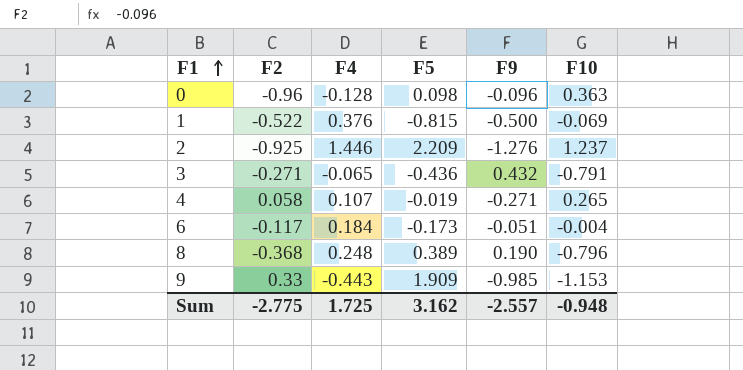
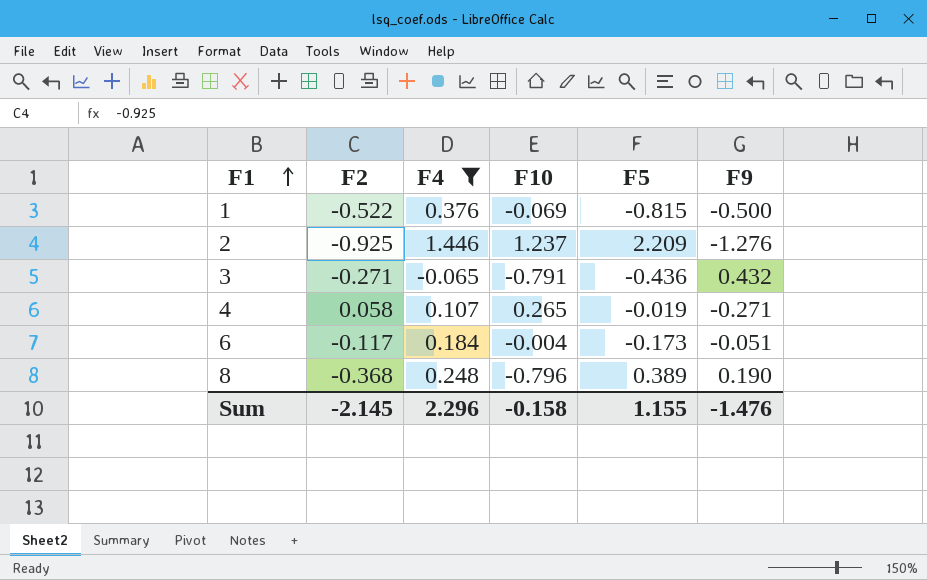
filter: none -> F4 >= -0.065
column F10 | position: 6 -> 4
Sum | F2: -2.775 -> -2.145
Sum | F4: 1.725 -> 2.296
Sum | F10: -0.948 -> -0.158
Sum | F5: 3.162 -> 1.155
Sum | F9: -2.557 -> -1.476

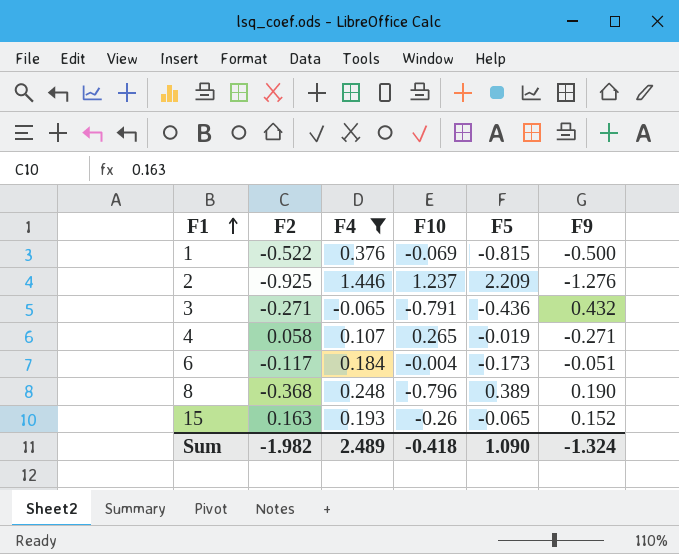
row 15: none -> 0.163 | 0.193 | -0.26 | -0.065 | 0.152
Sum | F2: -2.145 -> -1.982
Sum | F4: 2.296 -> 2.489
Sum | F10: -0.158 -> -0.418
Sum | F5: 1.155 -> 1.090
Sum | F9: -1.476 -> -1.324

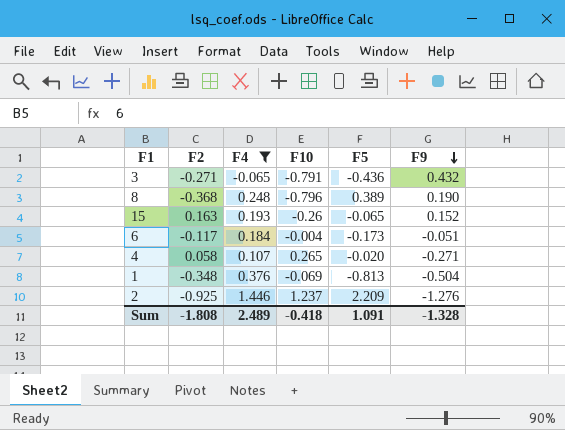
row order: F1 ascending -> F9 descending
4 | F5: -0.019 -> -0.020
1 | F2: -0.522 -> -0.348
1 | F5: -0.815 -> -0.813
1 | F9: -0.500 -> -0.504
Sum | F2: -1.982 -> -1.808
Sum | F5: 1.090 -> 1.091
Sum | F9: -1.324 -> -1.328

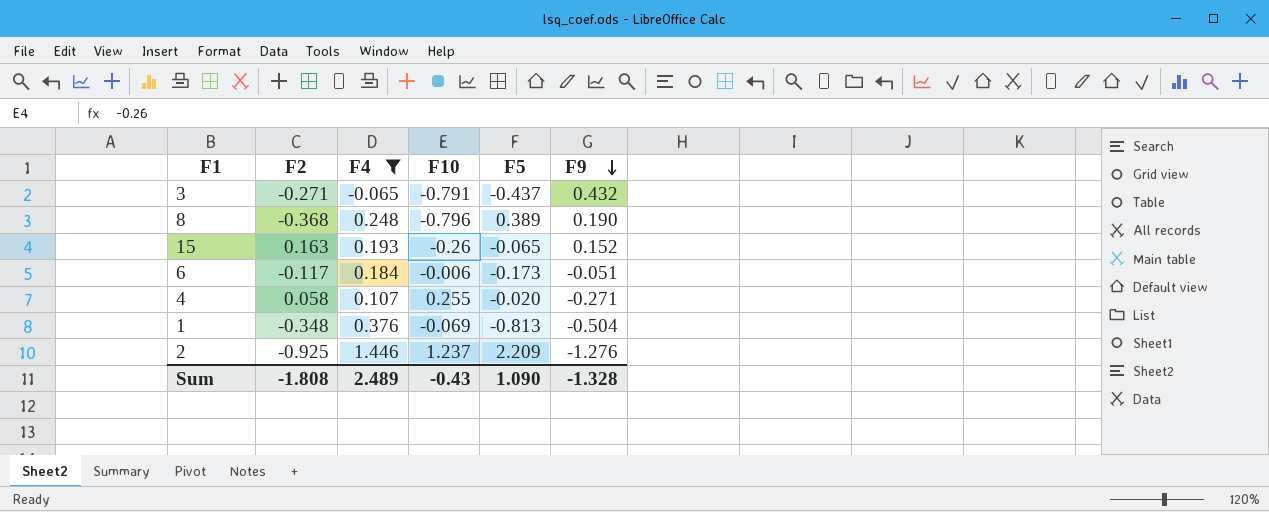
3 | F5: -0.436 -> -0.437
6 | F10: -0.004 -> -0.006
4 | F10: 0.265 -> 0.255
Sum | F10: -0.418 -> -0.43
Sum | F5: 1.091 -> 1.090

